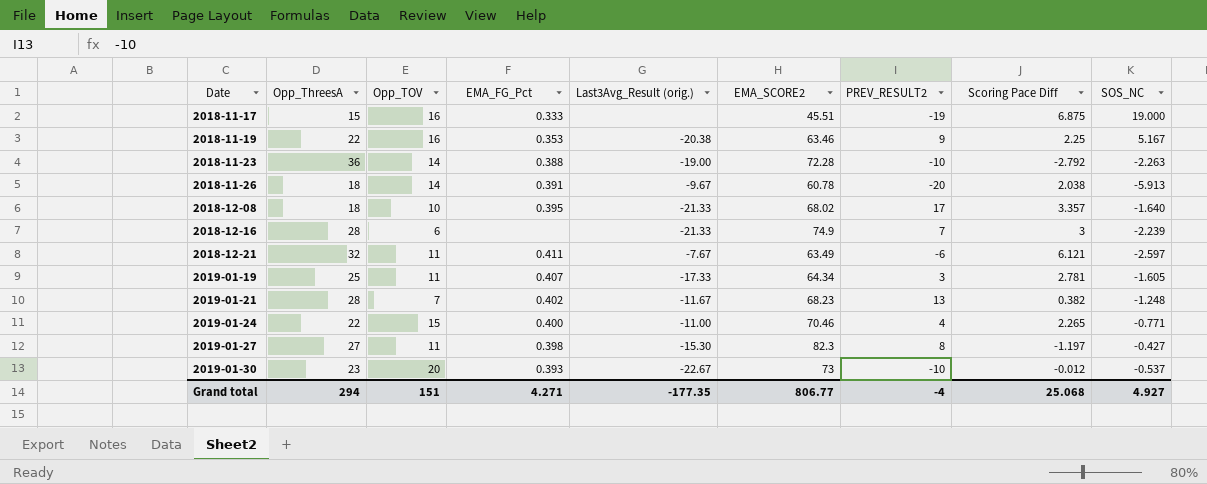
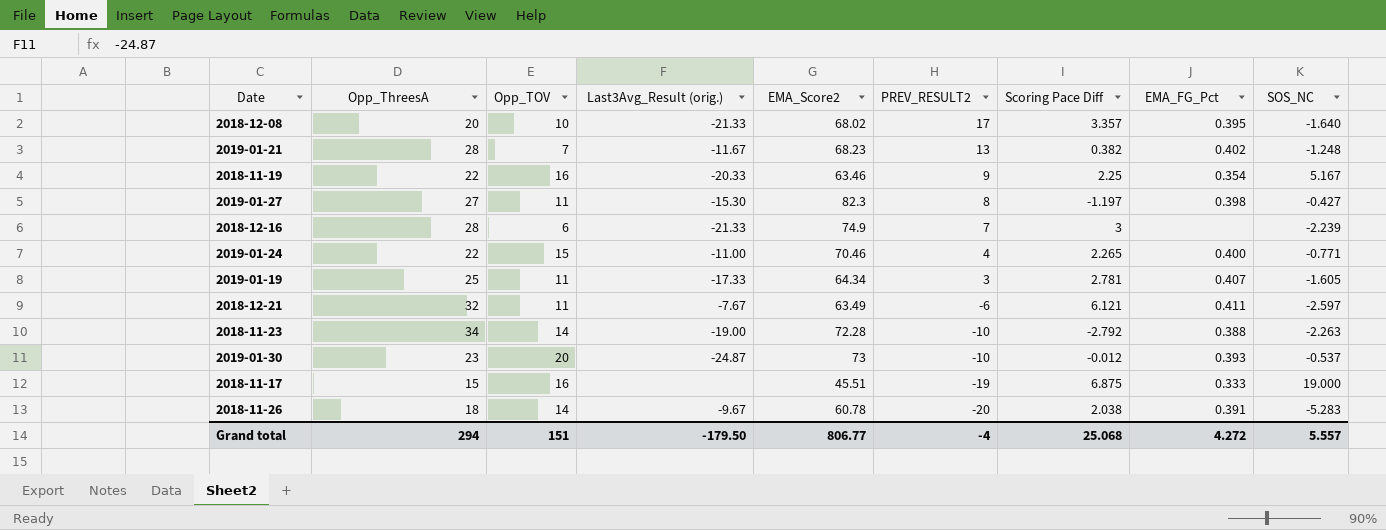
row order: Date ascending -> PREV_RESULT2 descending
column name: EMA_SCORE2 -> EMA_Score2
column EMA_FG_Pct | position: 4 -> 8
2018-12-08 | Opp_ThreesA: 18 -> 20
2018-11-19 | Last3Avg_Result (orig.): -20.38 -> -20.33
2018-11-19 | EMA_FG_Pct: 0.353 -> 0.354
2018-11-23 | Opp_ThreesA: 36 -> 34
2019-01-30 | Last3Avg_Result (orig.): -22.67 -> -24.87
2018-11-26 | SOS_NC: -5.913 -> -5.283
Grand total | Last3Avg_Result (orig.): -177.35 -> -179.50
Grand total | EMA_FG_Pct: 4.271 -> 4.272
Grand total | SOS_NC: 4.927 -> 5.557

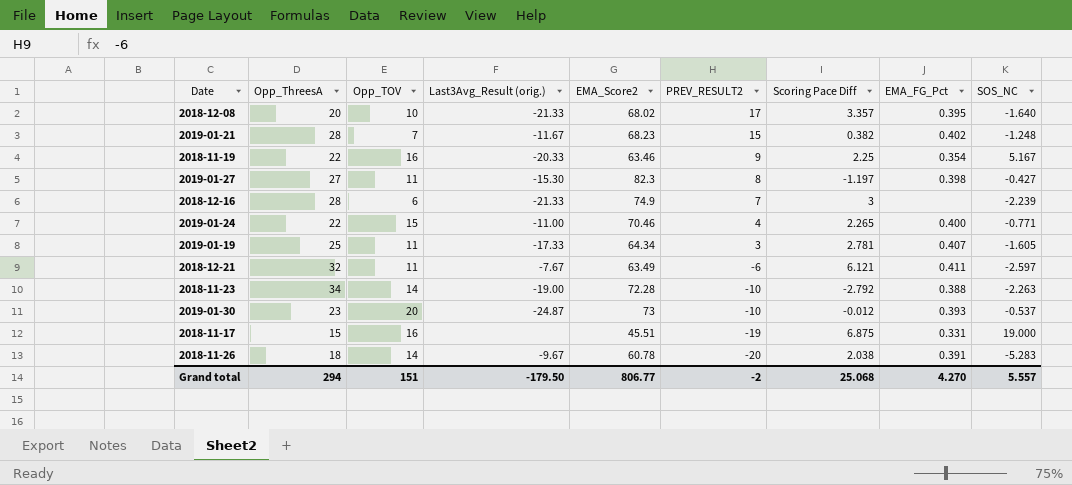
2019-01-21 | PREV_RESULT2: 13 -> 15
2018-11-17 | EMA_FG_Pct: 0.333 -> 0.331
Grand total | PREV_RESULT2: -4 -> -2
Grand total | EMA_FG_Pct: 4.272 -> 4.270

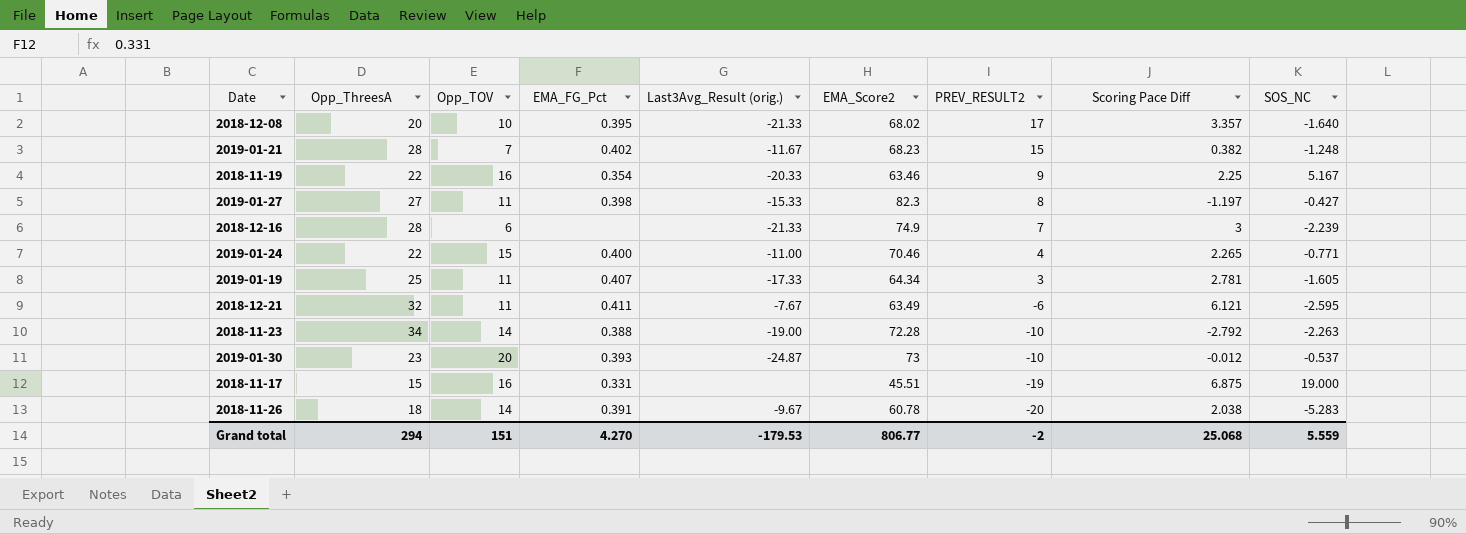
column EMA_FG_Pct | position: 8 -> 4
2019-01-27 | Last3Avg_Result (orig.): -15.30 -> -15.33
2018-12-21 | SOS_NC: -2.597 -> -2.595
Grand total | Last3Avg_Result (orig.): -179.50 -> -179.53
Grand total | SOS_NC: 5.557 -> 5.559

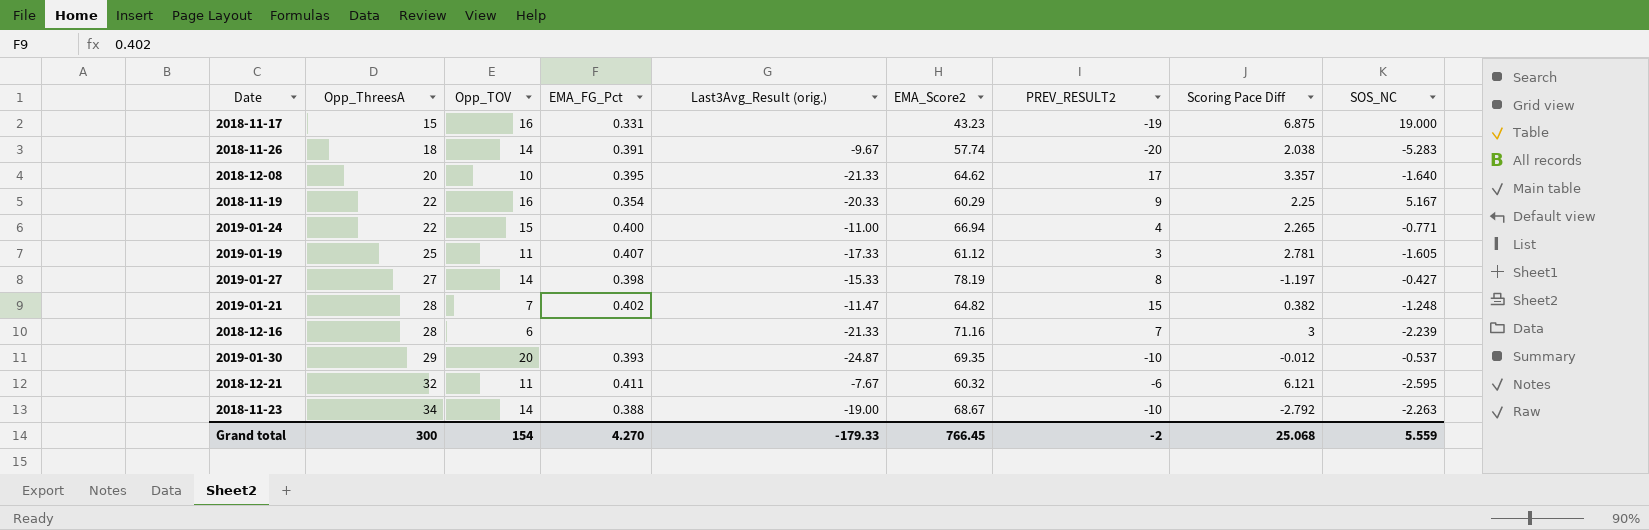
row order: PREV_RESULT2 descending -> Opp_ThreesA ascending
2018-11-17 | EMA_Score2: 45.51 -> 43.23
2018-11-26 | EMA_Score2: 60.78 -> 57.74
2018-12-08 | EMA_Score2: 68.02 -> 64.62
2018-11-19 | EMA_Score2: 63.46 -> 60.29
2019-01-24 | EMA_Score2: 70.46 -> 66.94
2019-01-19 | EMA_Score2: 64.34 -> 61.12
2019-01-27 | Opp_TOV: 11 -> 14
2019-01-27 | EMA_Score2: 82.3 -> 78.19
2019-01-21 | Last3Avg_Result (orig.): -11.67 -> -11.47
2019-01-21 | EMA_Score2: 68.23 -> 64.82
2018-12-16 | EMA_Score2: 74.9 -> 71.16
2019-01-30 | Opp_ThreesA: 23 -> 29
2019-01-30 | EMA_Score2: 73 -> 69.35
2018-12-21 | EMA_Score2: 63.49 -> 60.32
2018-11-23 | EMA_Score2: 72.28 -> 68.67
Grand total | Opp_ThreesA: 294 -> 300
Grand total | Opp_TOV: 151 -> 154
Grand total | Last3Avg_Result (orig.): -179.53 -> -179.33
Grand total | EMA_Score2: 806.77 -> 766.45

